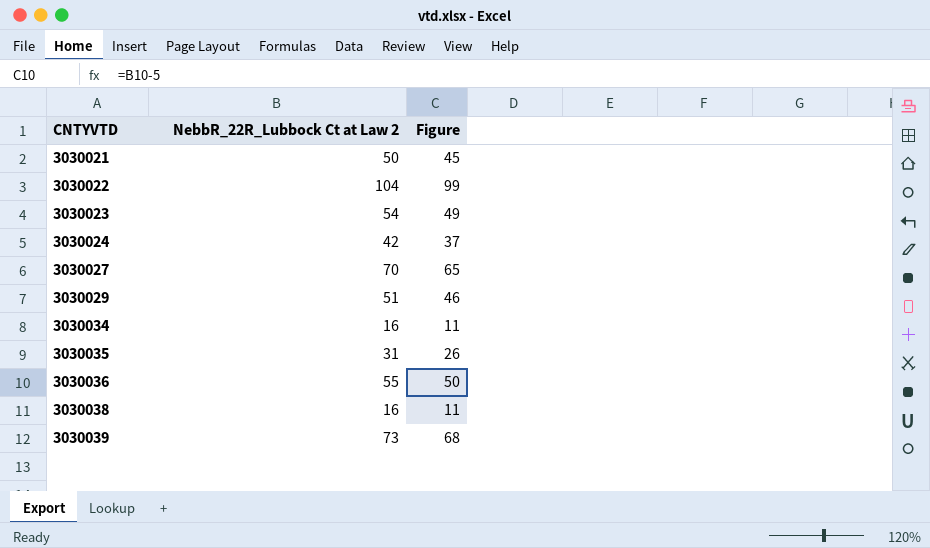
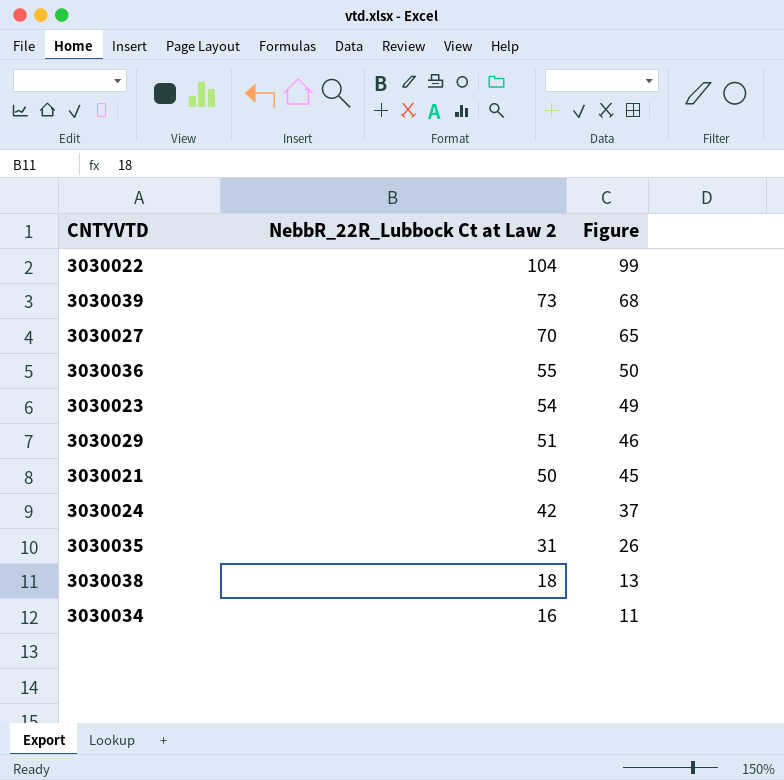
row order: CNTYVTD ascending -> NebbR_22R_Lubbock Ct at Law 2 descending
3030038 | NebbR_22R_Lubbock Ct at Law 2: 16 -> 18
3030038 | Figure: 11 -> 13

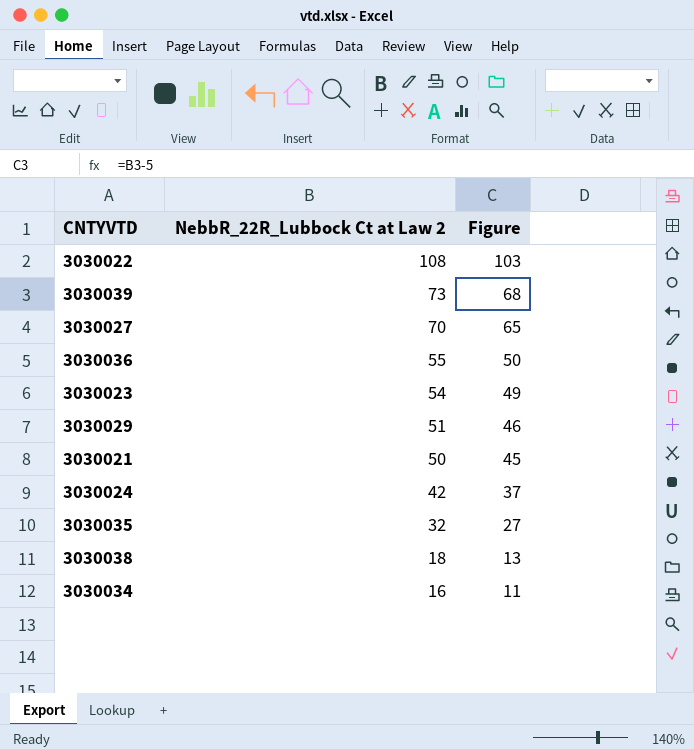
3030022 | NebbR_22R_Lubbock Ct at Law 2: 104 -> 108
3030022 | Figure: 99 -> 103
3030035 | NebbR_22R_Lubbock Ct at Law 2: 31 -> 32
3030035 | Figure: 26 -> 27

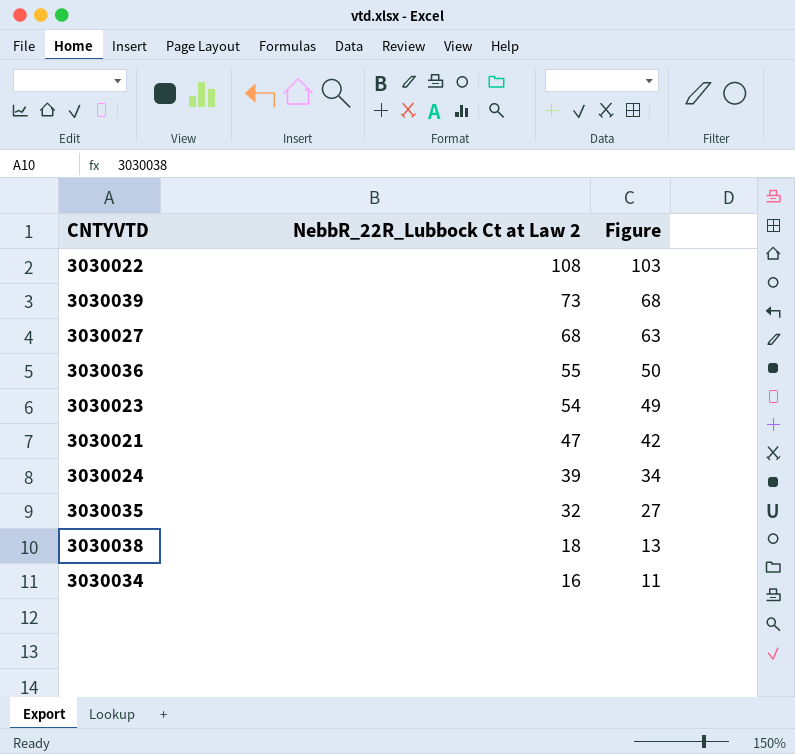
row 3030029: 51 | 46 -> none
3030027 | NebbR_22R_Lubbock Ct at Law 2: 70 -> 68
3030027 | Figure: 65 -> 63
3030021 | NebbR_22R_Lubbock Ct at Law 2: 50 -> 47
3030021 | Figure: 45 -> 42
3030024 | NebbR_22R_Lubbock Ct at Law 2: 42 -> 39
3030024 | Figure: 37 -> 34

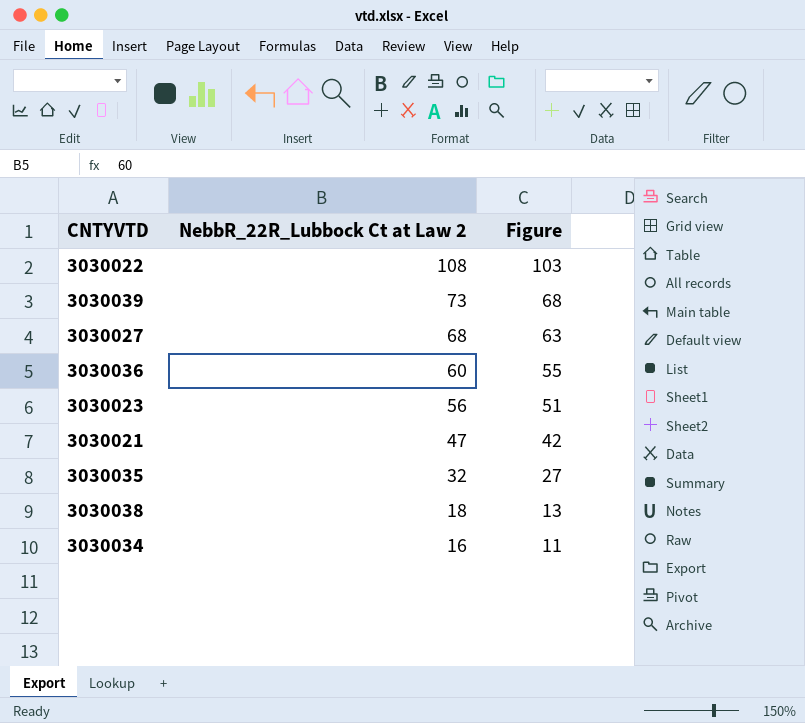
row 3030024: 39 | 34 -> none
3030036 | NebbR_22R_Lubbock Ct at Law 2: 55 -> 60
3030036 | Figure: 50 -> 55
3030023 | NebbR_22R_Lubbock Ct at Law 2: 54 -> 56
3030023 | Figure: 49 -> 51

